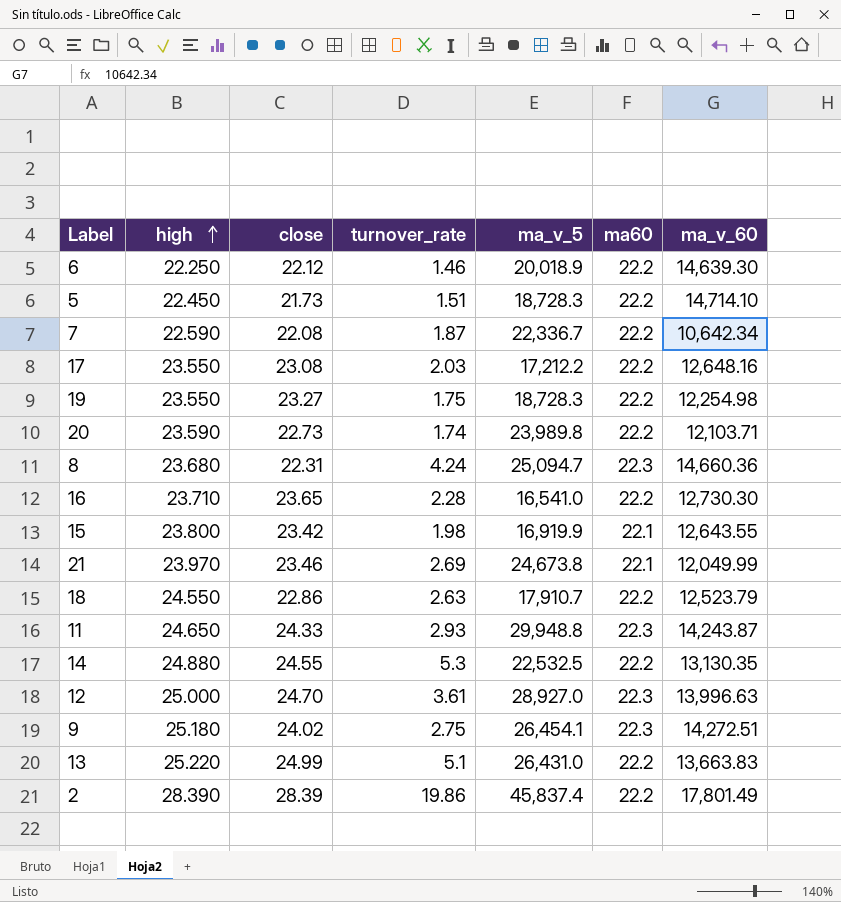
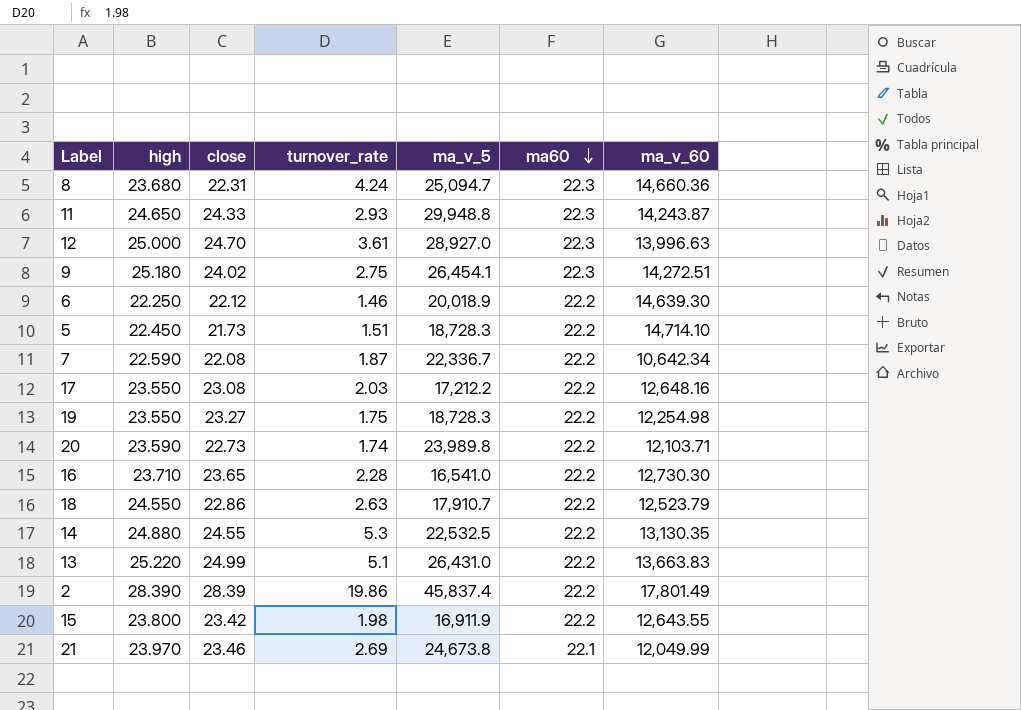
row order: high ascending -> ma60 descending
15 | ma_v_5: 16,919.9 -> 16,911.9
15 | ma60: 22.1 -> 22.2

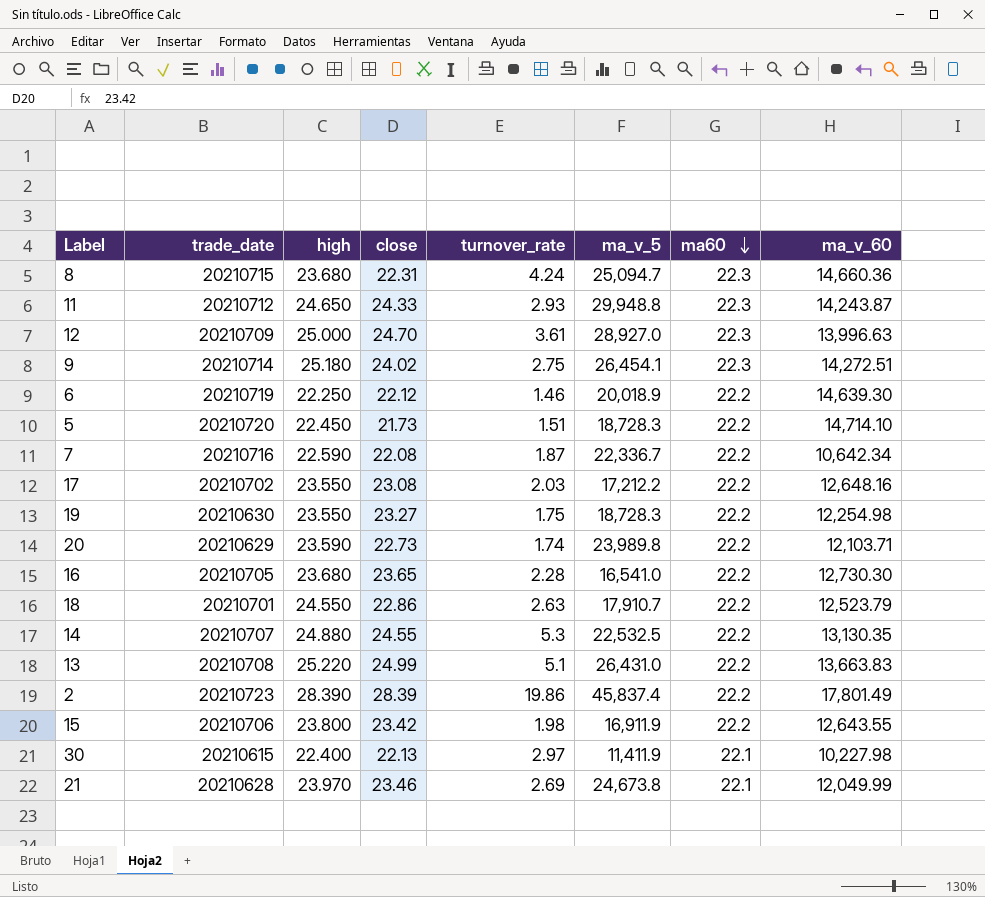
column trade_date | position: none -> 2
16 | high: 23.710 -> 23.680
row 30: none -> 20210615 | 22.400 | 22.13 | 2.97 | 11,411.9 | 22.1 | 10,227.98

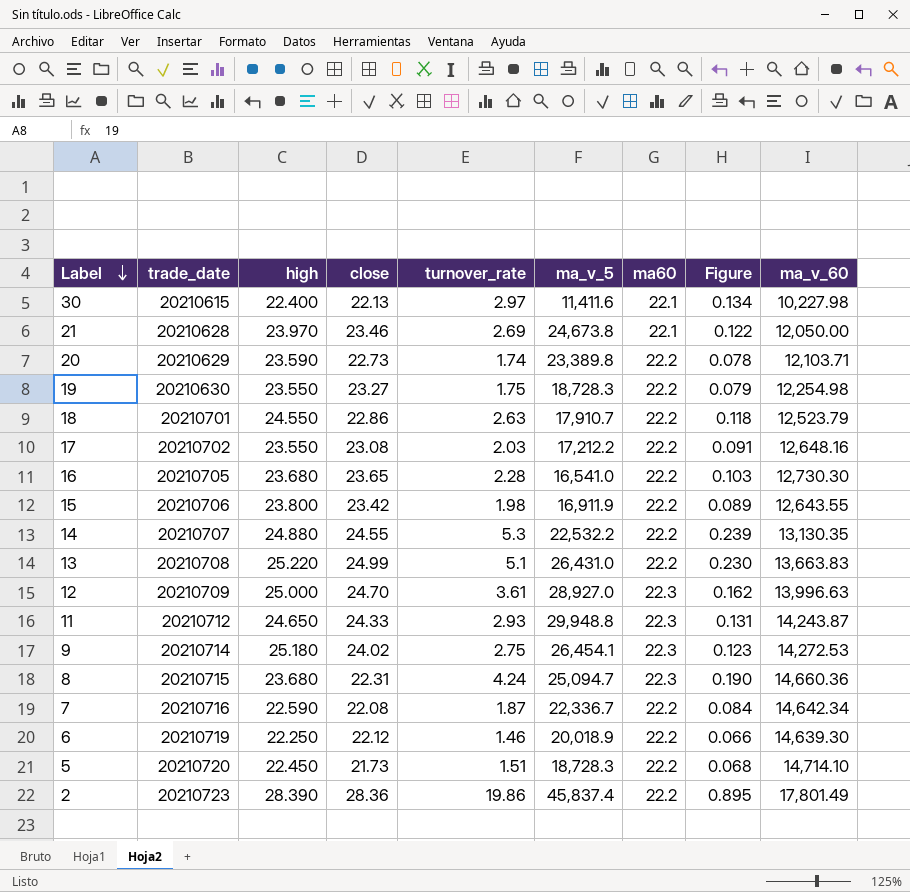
row order: ma60 descending -> Label descending
column Figure | formula: none -> [turnover_rate] / [ma60]
30 | ma_v_5: 11,411.9 -> 11,411.6
21 | ma_v_60: 12,049.99 -> 12,050.00
20 | ma_v_5: 23,989.8 -> 23,389.8
14 | ma_v_5: 22,532.5 -> 22,532.2
9 | ma_v_60: 14,272.51 -> 14,272.53
7 | ma_v_60: 10,642.34 -> 14,642.34
2 | close: 28.39 -> 28.36

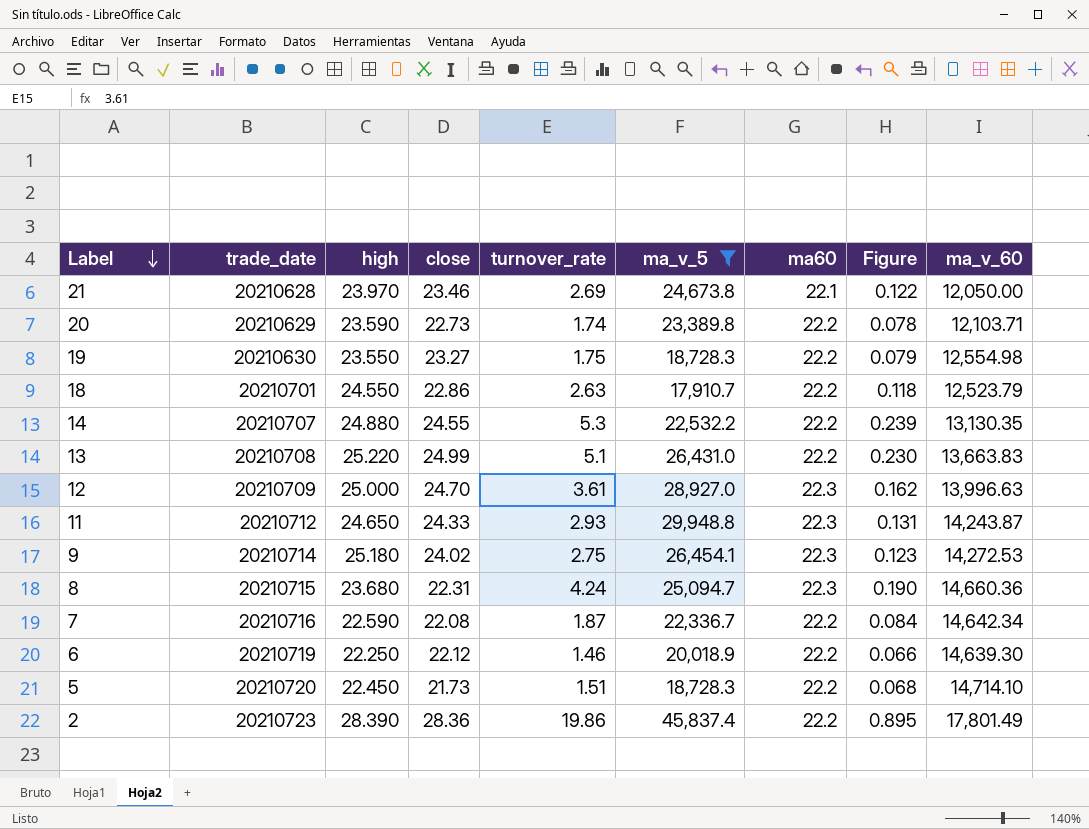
filter: none -> ma_v_5 >= 17,910.7
19 | ma_v_60: 12,254.98 -> 12,554.98

